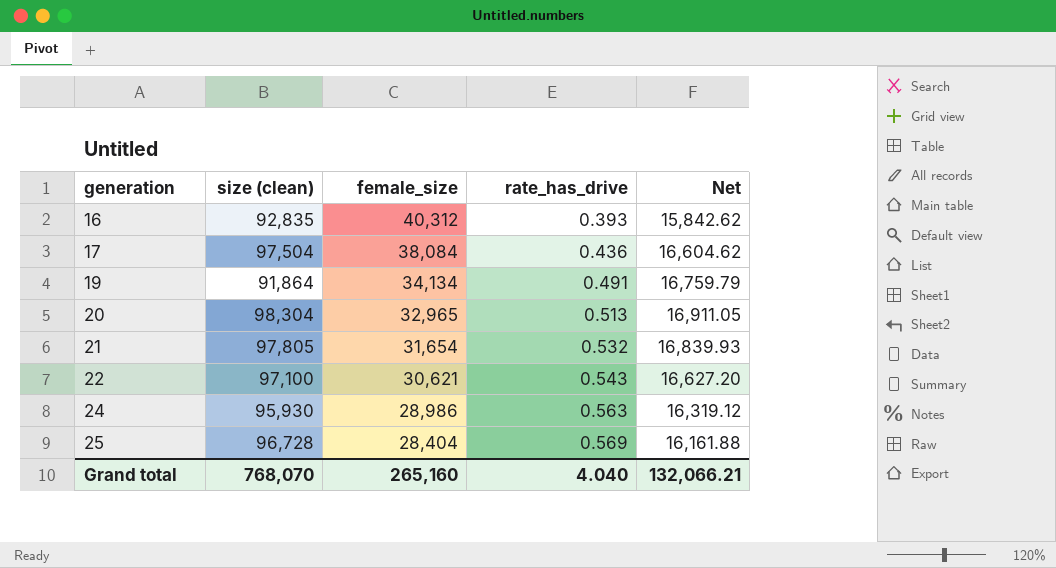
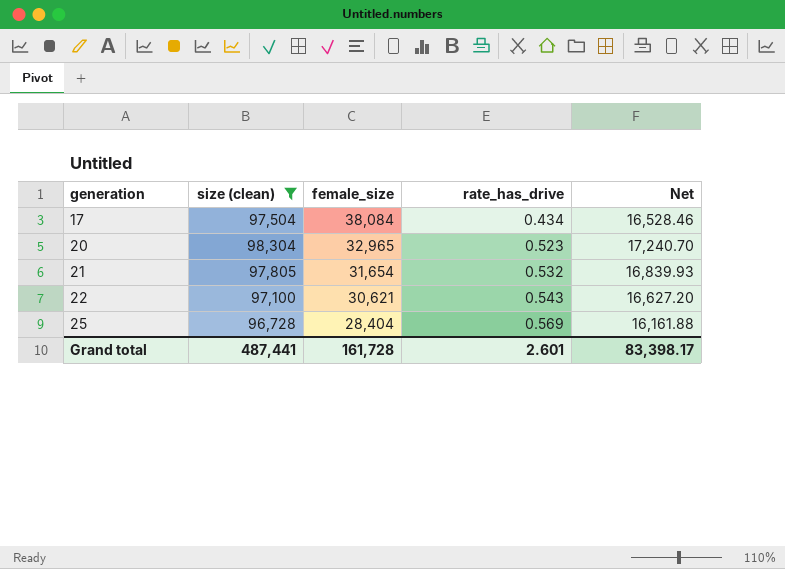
filter: none -> size (clean) >= 96,728
17 | rate_has_drive: 0.436 -> 0.434
17 | Net: 16,604.62 -> 16,528.46
20 | rate_has_drive: 0.513 -> 0.523
20 | Net: 16,911.05 -> 17,240.70
Grand total | size (clean): 768,070 -> 487,441
Grand total | female_size: 265,160 -> 161,728
Grand total | rate_has_drive: 4.040 -> 2.601
Grand total | Net: 132,066.21 -> 83,398.17

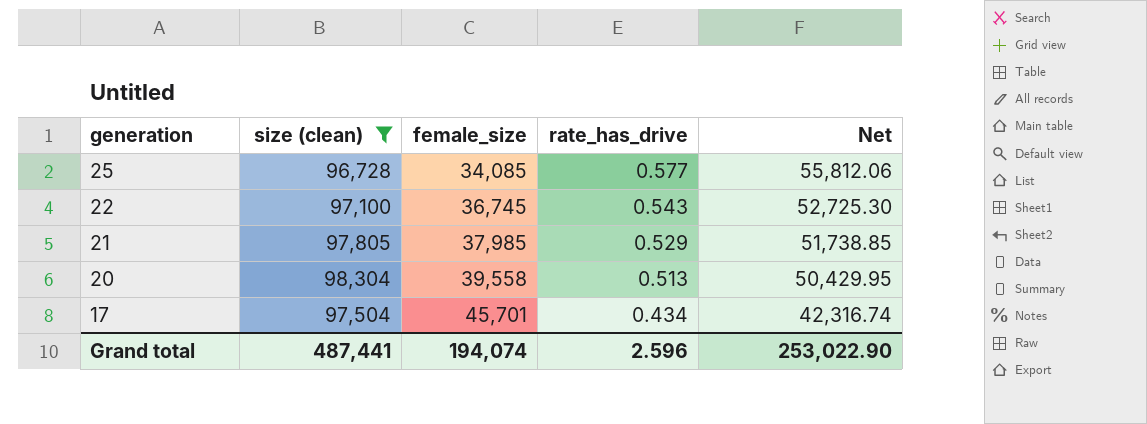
row order: generation ascending -> generation descending
column Net | formula: [female_size] * [rate_has_drive] -> [size (clean)] * [rate_has_drive]
25 | female_size: 28,404 -> 34,085
25 | rate_has_drive: 0.569 -> 0.577
22 | female_size: 30,621 -> 36,745
21 | female_size: 31,654 -> 37,985
21 | rate_has_drive: 0.532 -> 0.529
20 | female_size: 32,965 -> 39,558
20 | rate_has_drive: 0.523 -> 0.513
17 | female_size: 38,084 -> 45,701
Grand total | female_size: 161,728 -> 194,074
Grand total | rate_has_drive: 2.601 -> 2.596
Grand total | Net: 83,398.17 -> 253,022.90

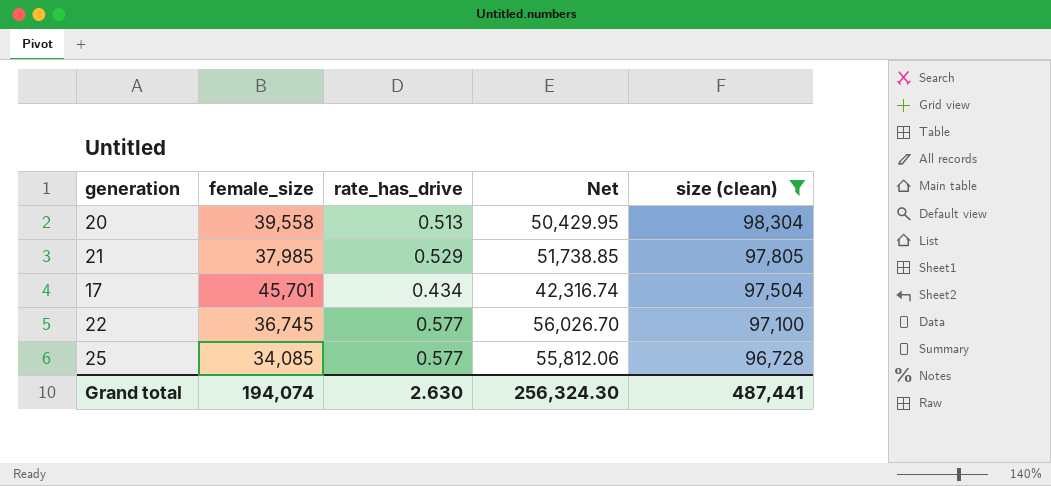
row order: generation descending -> size (clean) descending
column size (clean) | position: 2 -> 5
22 | rate_has_drive: 0.543 -> 0.577
22 | Net: 52,725.30 -> 56,026.70
Grand total | rate_has_drive: 2.596 -> 2.630
Grand total | Net: 253,022.90 -> 256,324.30

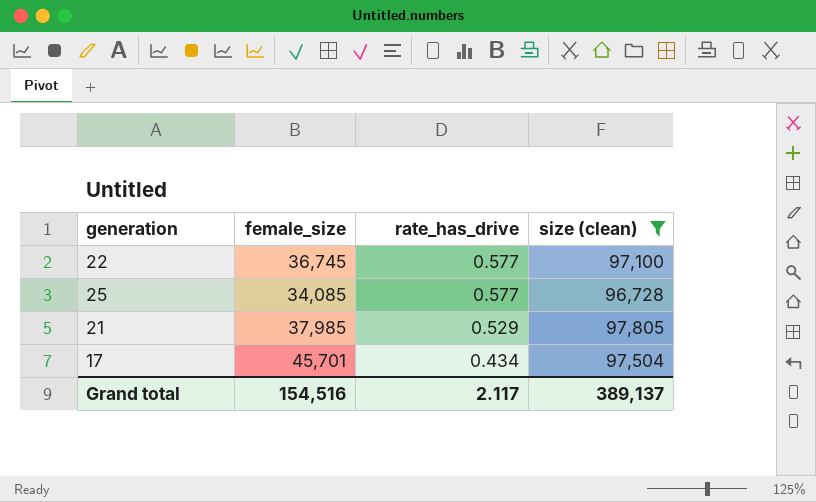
row order: size (clean) descending -> rate_has_drive descending
column Net | formula: [rate_has_drive] * [size (clean)] -> none
row 20: 39,558 | 0.513 | 50,429.95 | 98,304 -> none
Grand total | female_size: 194,074 -> 154,516
Grand total | rate_has_drive: 2.630 -> 2.117
Grand total | size (clean): 487,441 -> 389,137

